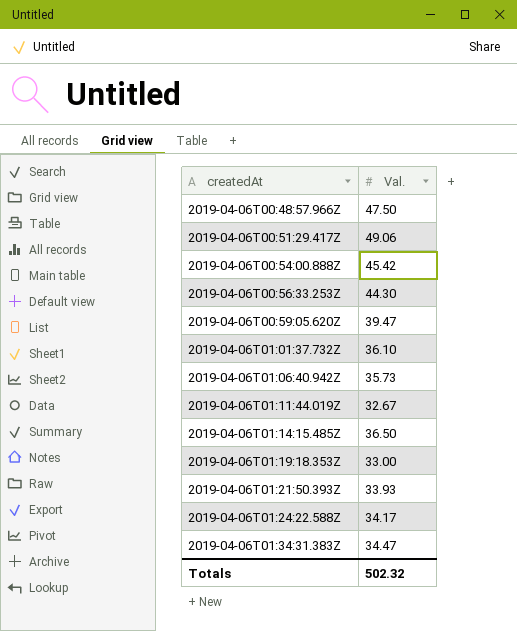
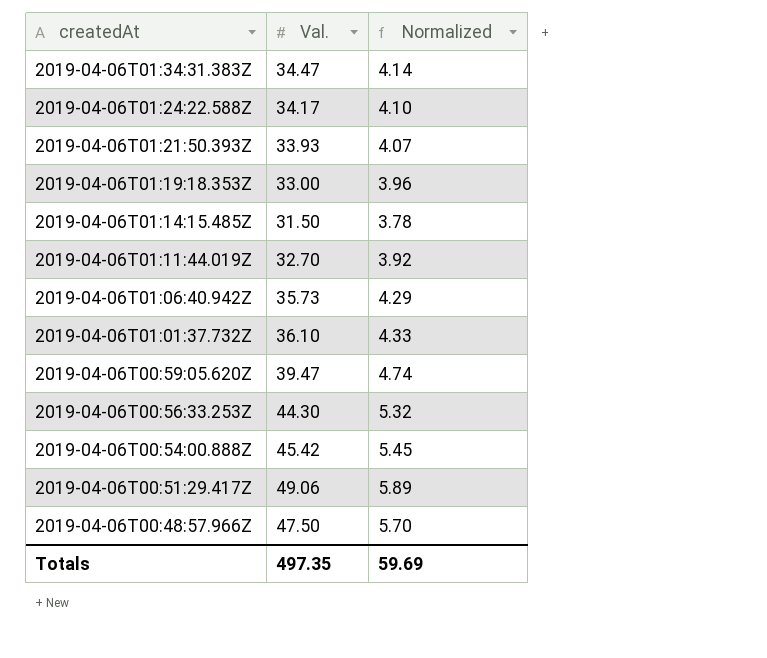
row order: createdAt ascending -> createdAt descending
column Normalized | formula: none -> [Val.] * 0.12
2019-04-06T01:14:15.485Z | Val.: 36.50 -> 31.50
2019-04-06T01:11:44.019Z | Val.: 32.67 -> 32.70
Totals | Val.: 502.32 -> 497.35

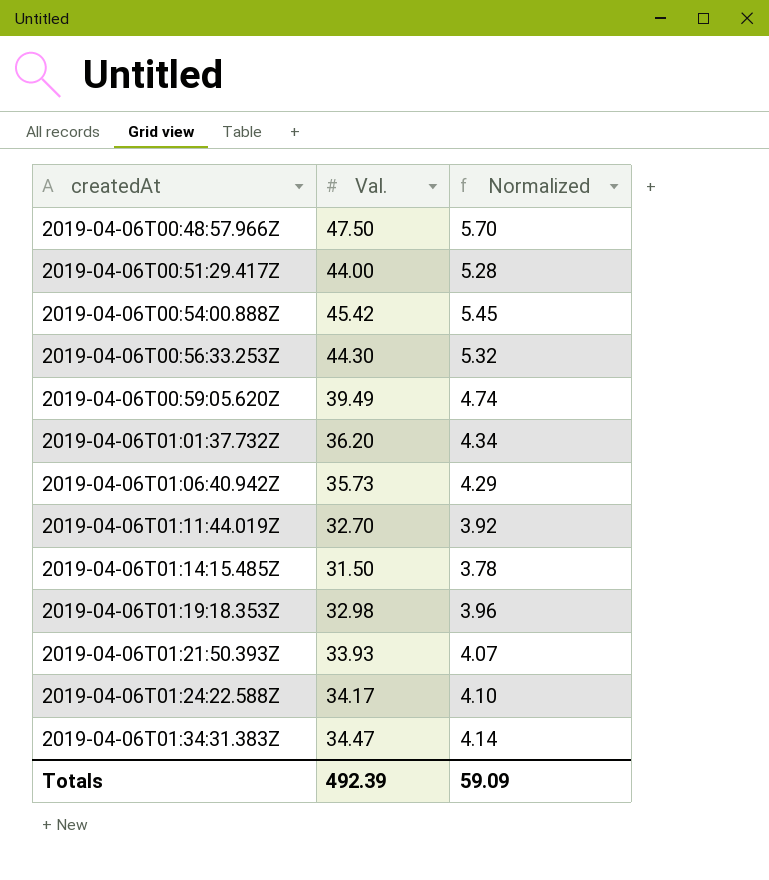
row order: createdAt descending -> createdAt ascending
2019-04-06T00:51:29.417Z | Val.: 49.06 -> 44.00
2019-04-06T00:51:29.417Z | Normalized: 5.89 -> 5.28
2019-04-06T00:59:05.620Z | Val.: 39.47 -> 39.49
2019-04-06T01:01:37.732Z | Val.: 36.10 -> 36.20
2019-04-06T01:01:37.732Z | Normalized: 4.33 -> 4.34
2019-04-06T01:19:18.353Z | Val.: 33.00 -> 32.98
Totals | Val.: 497.35 -> 492.39
Totals | Normalized: 59.69 -> 59.09

